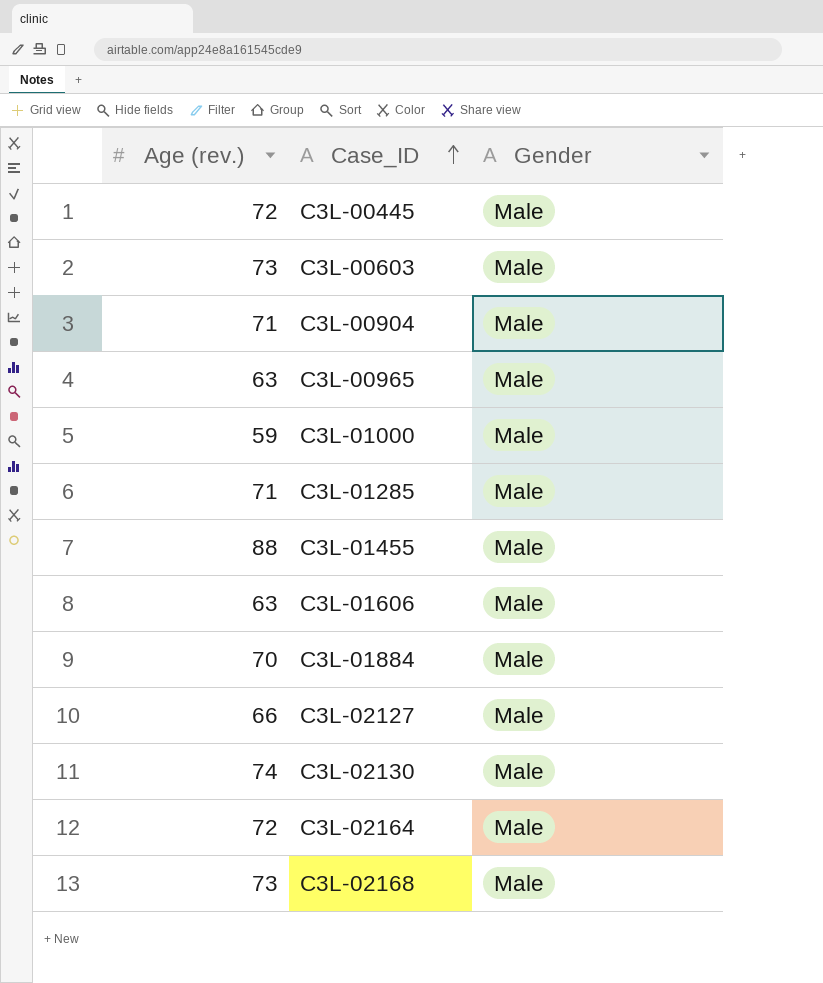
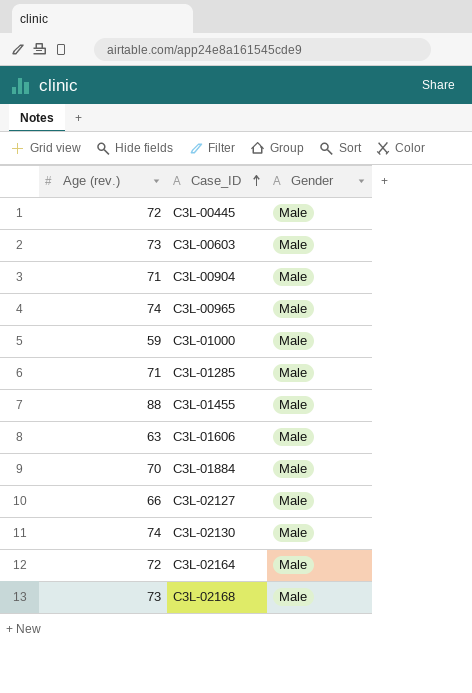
C3L-00965 | Age (rev.): 63 -> 74

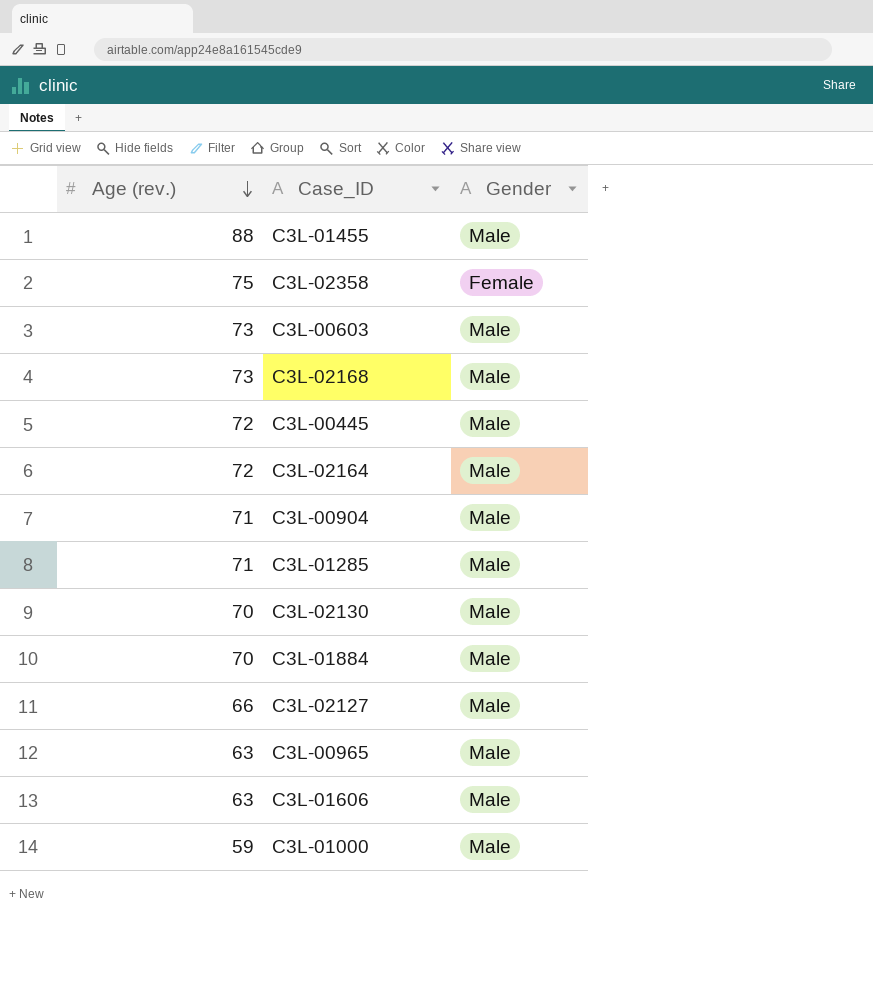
row order: Case_ID ascending -> Age (rev.) descending
row C3L-02358: none -> 75 | Female
C3L-02130 | Age (rev.): 74 -> 70
C3L-00965 | Age (rev.): 74 -> 63

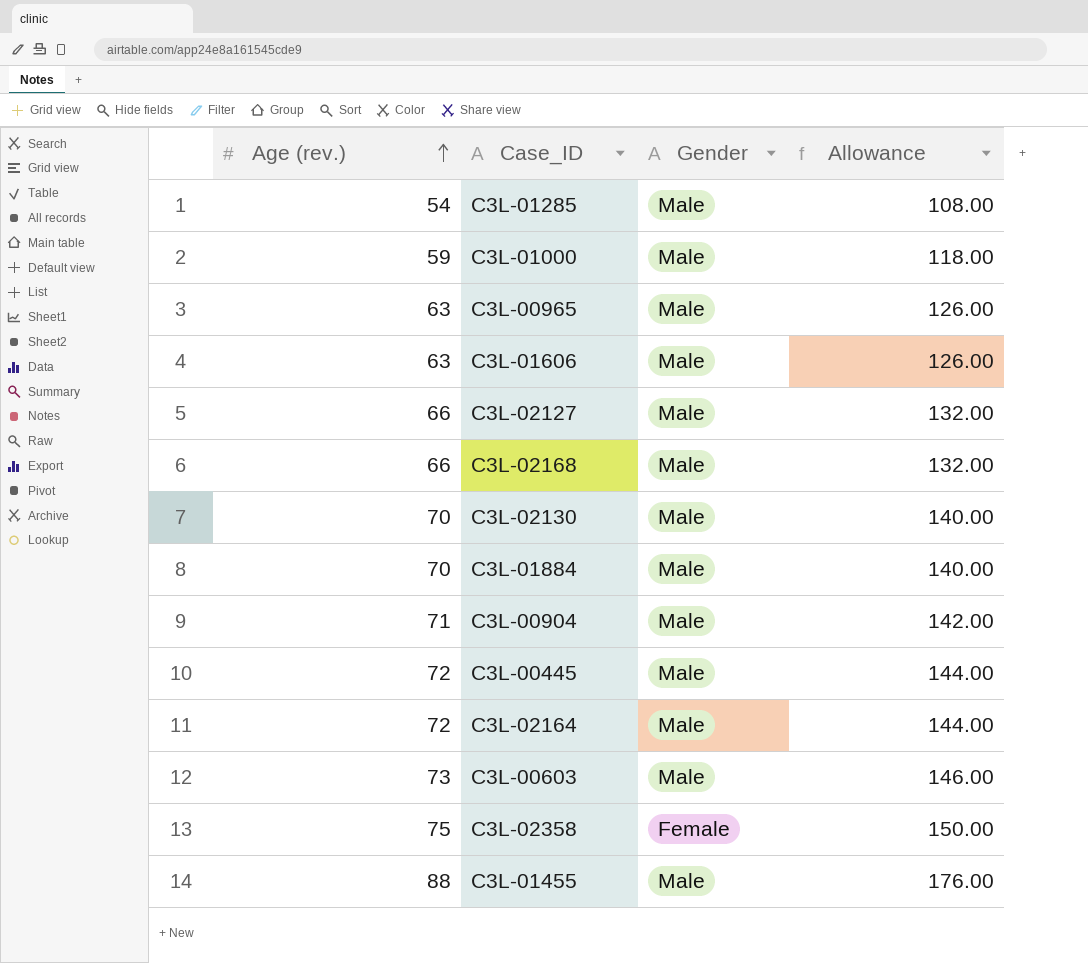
row order: Age (rev.) descending -> Age (rev.) ascending
column Allowance | formula: none -> [Age (rev.)] * 2
C3L-01285 | Age (rev.): 71 -> 54
C3L-02168 | Age (rev.): 73 -> 66

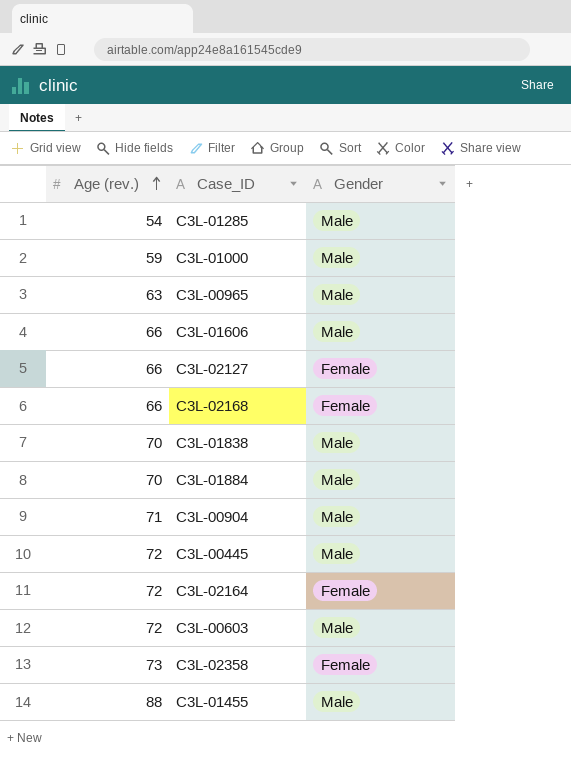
column Allowance | formula: [Age (rev.)] * 2 -> none
row C3L-02130: 70 | Male | 140.00 -> none
C3L-01606 | Age (rev.): 63 -> 66
C3L-02127 | Gender: Male -> Female
C3L-02168 | Gender: Male -> Female
row C3L-01838: none -> 70 | Male
C3L-02164 | Gender: Male -> Female
C3L-00603 | Age (rev.): 73 -> 72
C3L-02358 | Age (rev.): 75 -> 73

